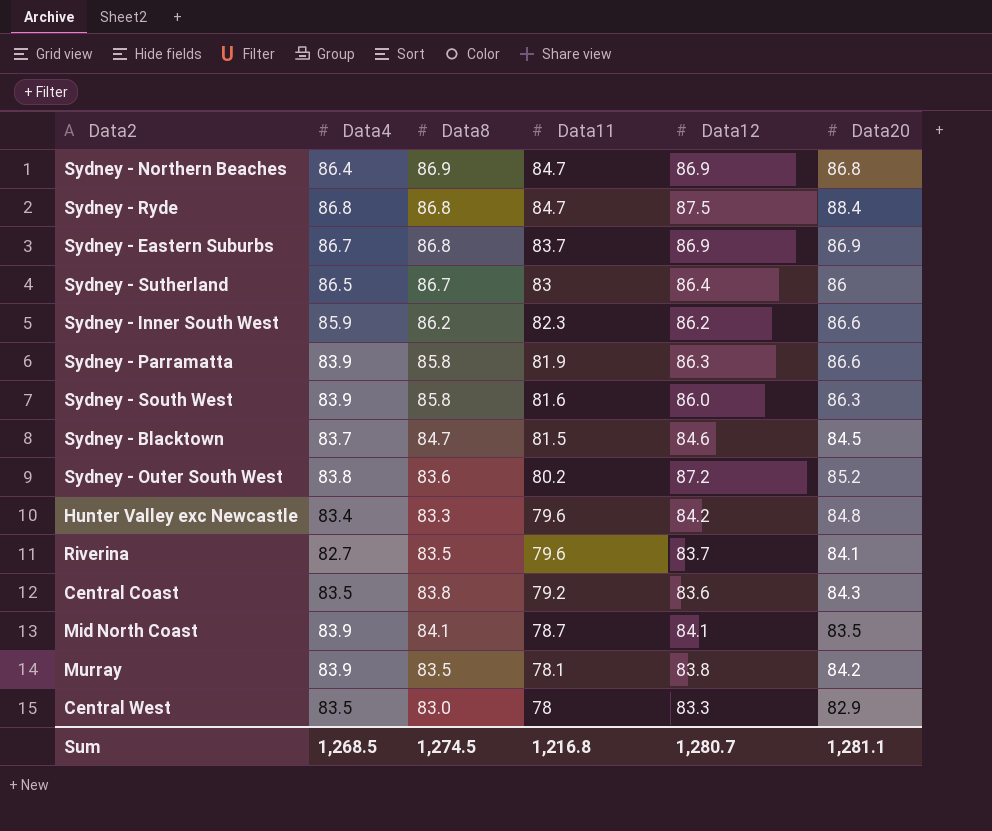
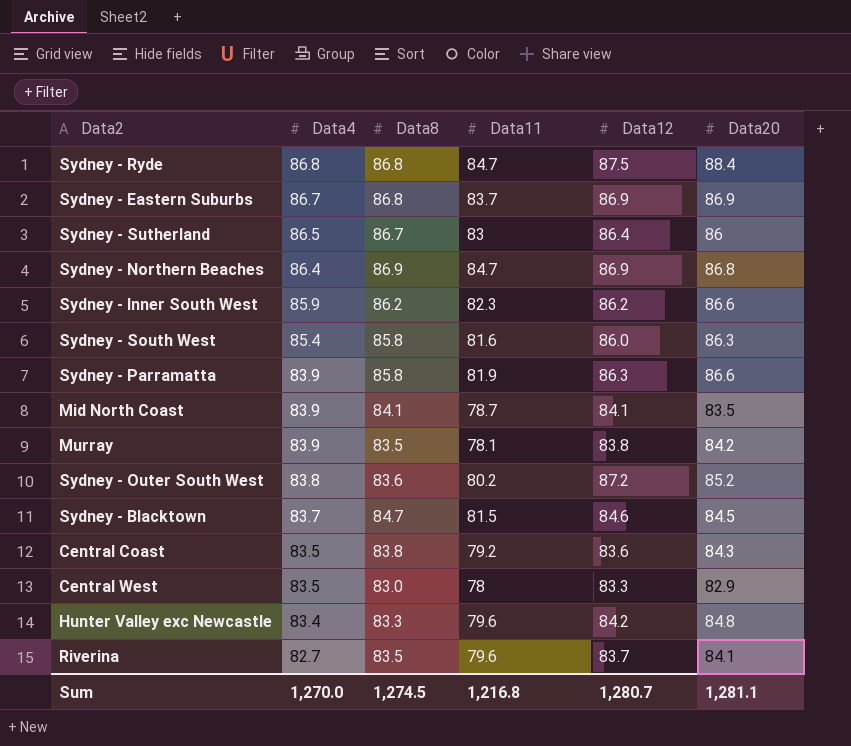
row order: Data11 descending -> Data4 descending
Sydney - South West | Data4: 83.9 -> 85.4
Sum | Data4: 1,268.5 -> 1,270.0

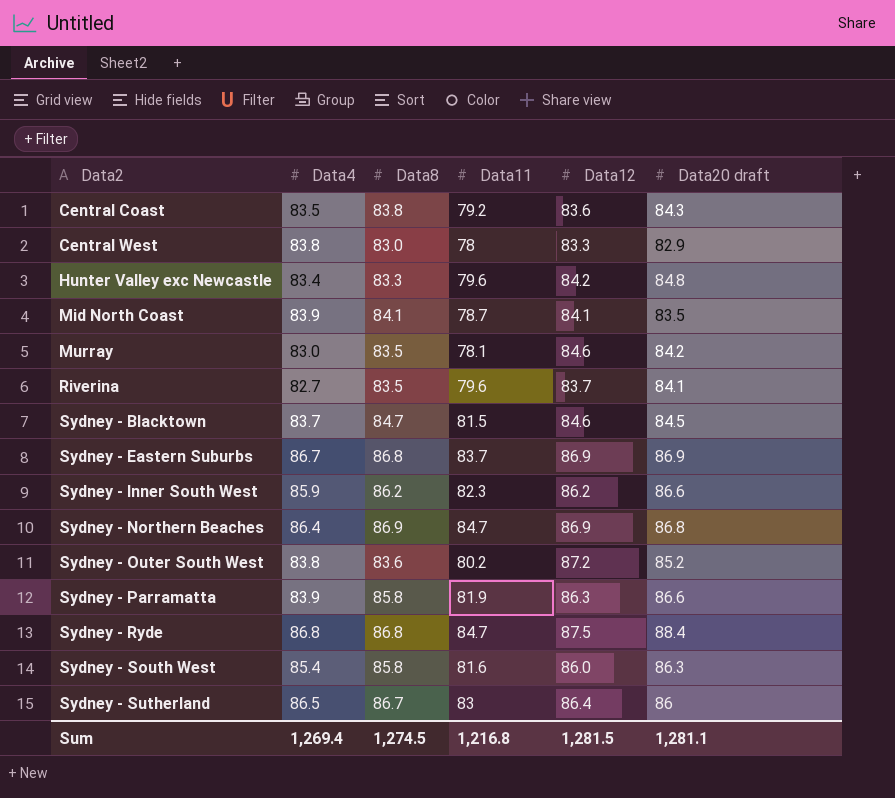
row order: Data4 descending -> Data2 ascending
column name: Data20 -> Data20 draft
Central West | Data4: 83.5 -> 83.8
Murray | Data4: 83.9 -> 83.0
Murray | Data12: 83.8 -> 84.6
Sum | Data4: 1,270.0 -> 1,269.4
Sum | Data12: 1,280.7 -> 1,281.5

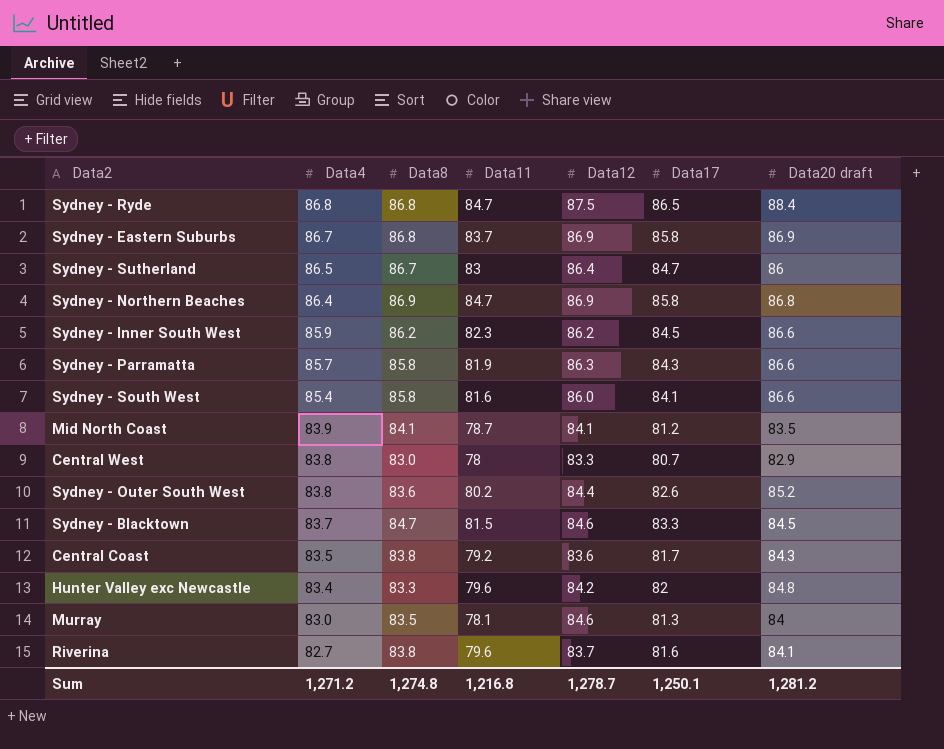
row order: Data2 ascending -> Data4 descending
column Data17 | position: none -> 6
Sydney - Parramatta | Data4: 83.9 -> 85.7
Sydney - South West | Data20 draft: 86.3 -> 86.6
Sydney - Outer South West | Data12: 87.2 -> 84.4
Murray | Data20 draft: 84.2 -> 84
Riverina | Data8: 83.5 -> 83.8
Sum | Data4: 1,269.4 -> 1,271.2
Sum | Data8: 1,274.5 -> 1,274.8
Sum | Data12: 1,281.5 -> 1,278.7
Sum | Data20 draft: 1,281.1 -> 1,281.2

